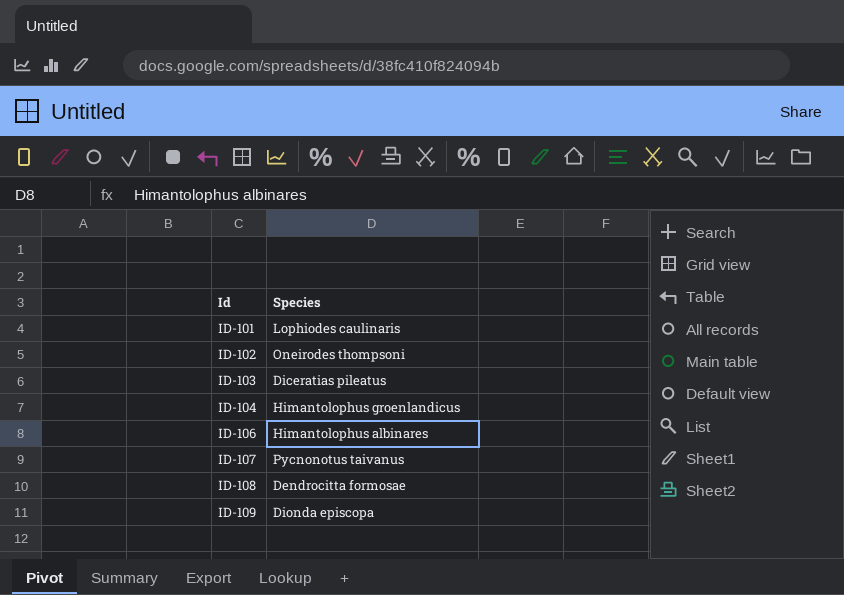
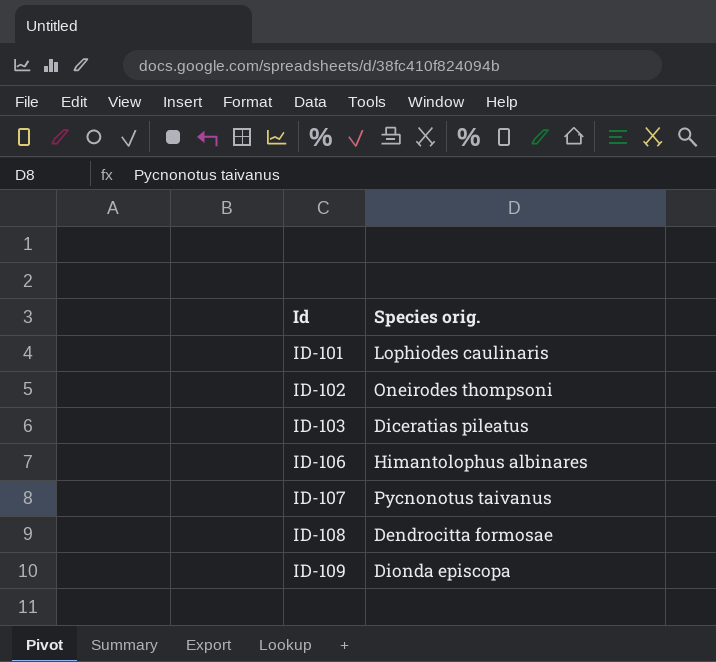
column name: Species -> Species orig.
row ID-104: Himantolophus groenlandicus -> none

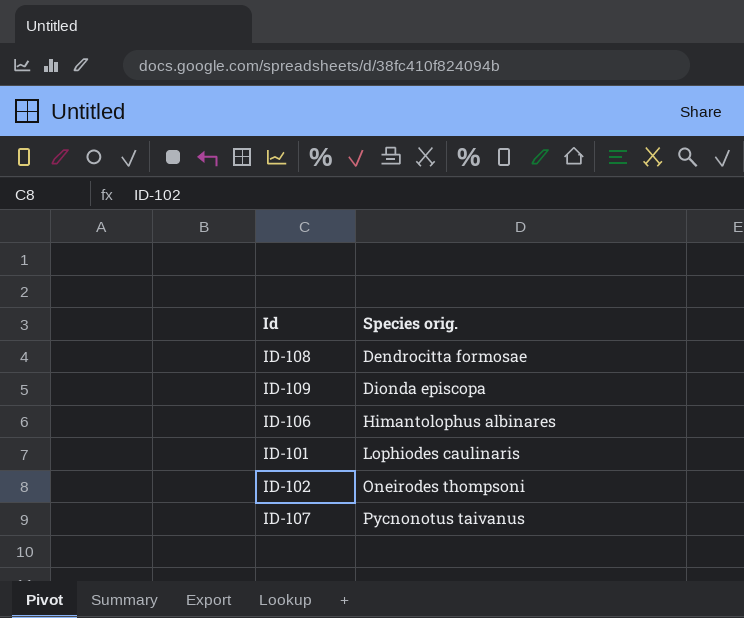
row order: Id ascending -> Species orig. ascending
row ID-103: Diceratias pileatus -> none

